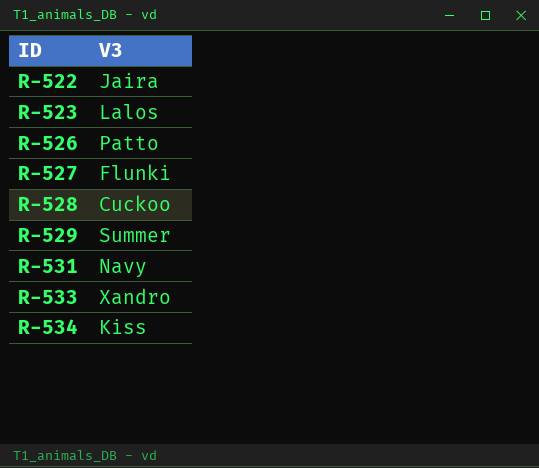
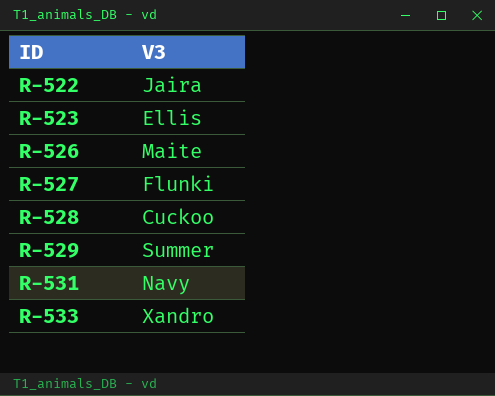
row R-534: Kiss -> none
R-523 | V3: Lalos -> Ellis
R-526 | V3: Patto -> Maite

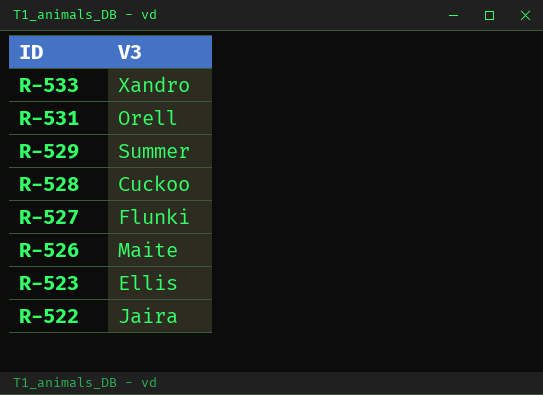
row order: ID ascending -> ID descending
R-531 | V3: Navy -> Orell

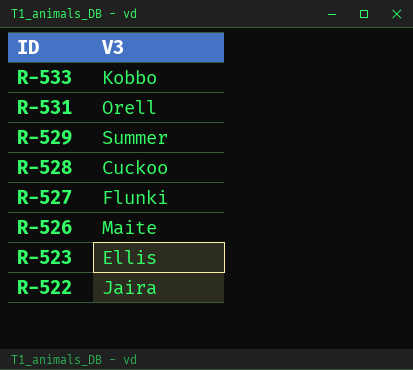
R-533 | V3: Xandro -> Kobbo

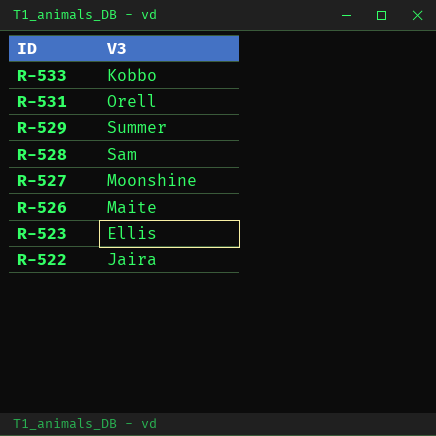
R-528 | V3: Cuckoo -> Sam
R-527 | V3: Flunki -> Moonshine

